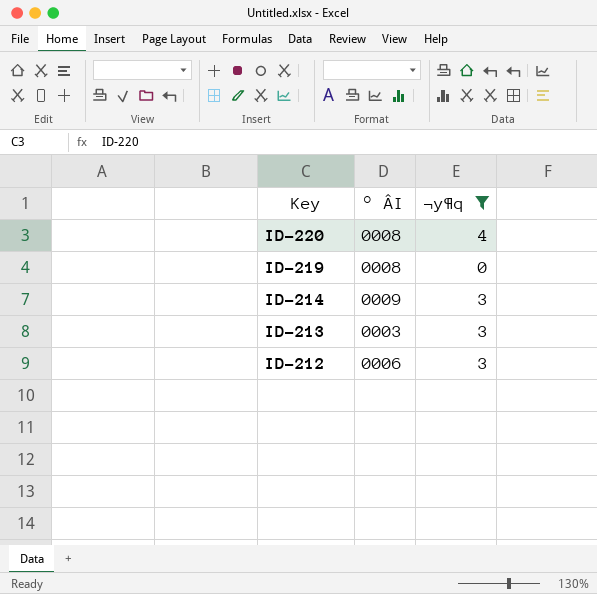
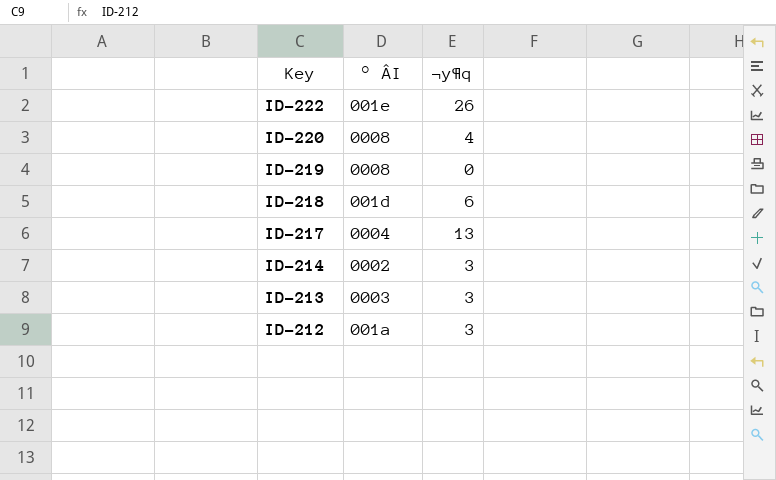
filter: ¬y¶q <= 4 -> none
ID-214 | ° ÂI: 0009 -> 0002
ID-212 | ° ÂI: 0006 -> 001a

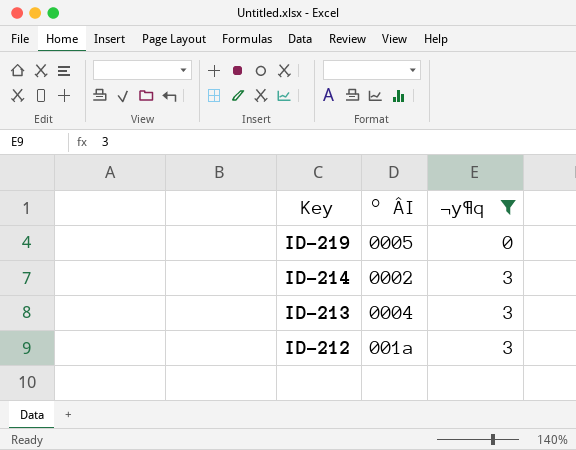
filter: none -> ¬y¶q <= 3
ID-219 | ° ÂI: 0008 -> 0005
ID-213 | ° ÂI: 0003 -> 0004

